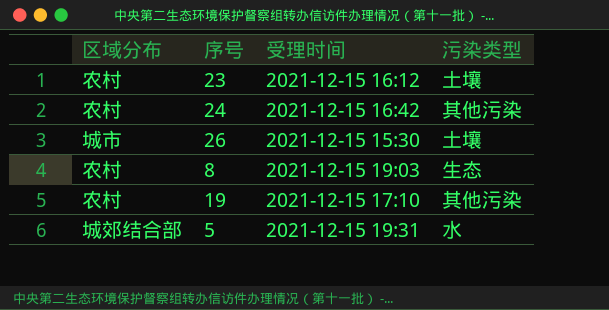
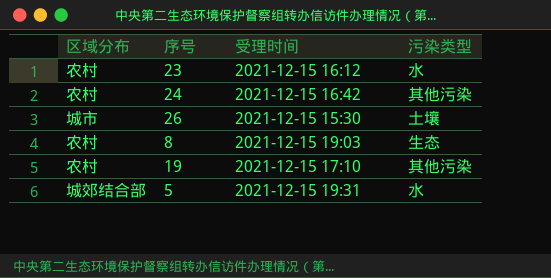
23 | 污染类型: 土壤 -> 水

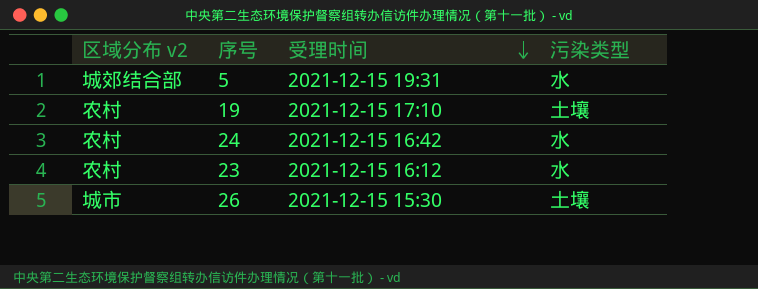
row order: none -> 受理时间 descending
column name: 区域分布 -> 区域分布 v2
row 8: 农村 | 2021-12-15 19:03 | 生态 -> none
19 | 污染类型: 其他污染 -> 土壤
24 | 污染类型: 其他污染 -> 水

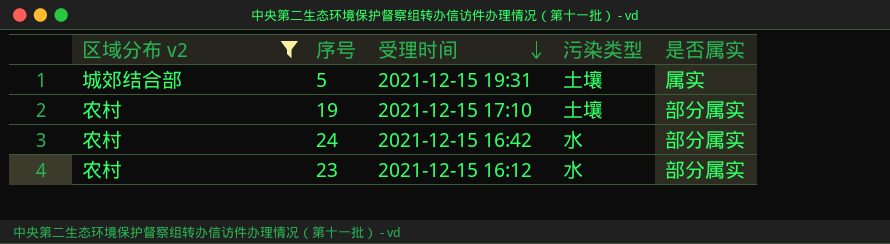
filter: none -> 区域分布 v2 != 城市
column 是否属实 | position: none -> 5
5 | 污染类型: 水 -> 土壤

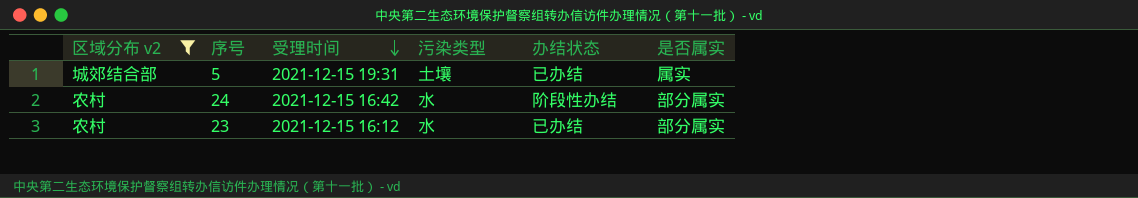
column 办结状态 | position: none -> 5
row 19: 农村 | 2021-12-15 17:10 | 土壤 | 部分属实 -> none

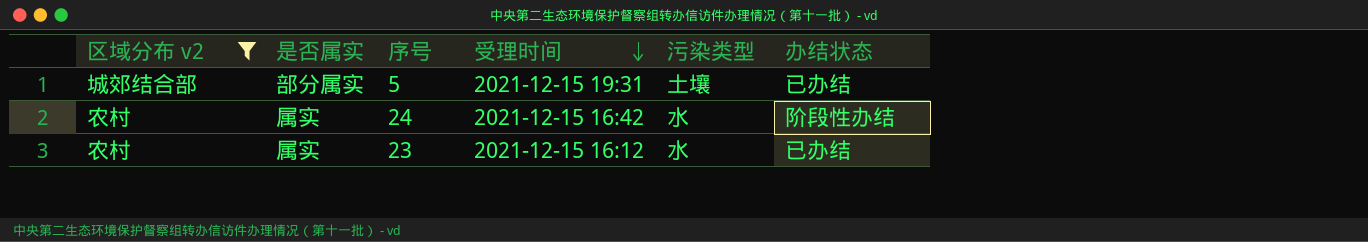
column 是否属实 | position: 6 -> 2
5 | 是否属实: 属实 -> 部分属实
24 | 是否属实: 部分属实 -> 属实
23 | 是否属实: 部分属实 -> 属实

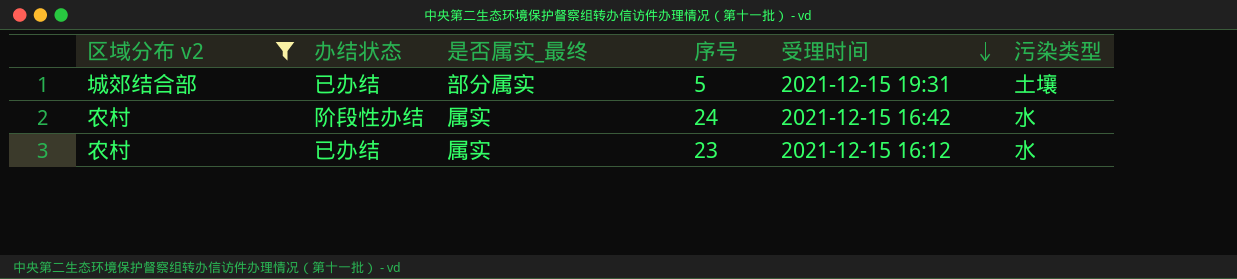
column 办结状态 | position: 6 -> 2
column name: 是否属实 -> 是否属实_最终

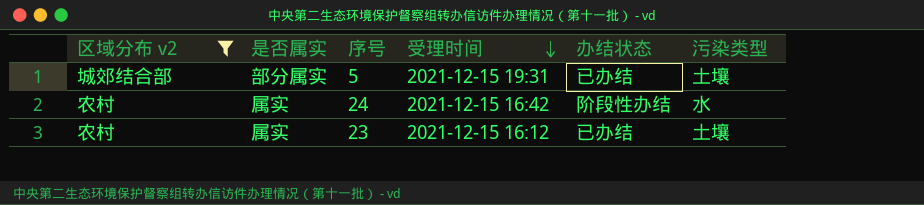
column name: 是否属实_最终 -> 是否属实
column 办结状态 | position: 2 -> 5
23 | 污染类型: 水 -> 土壤

